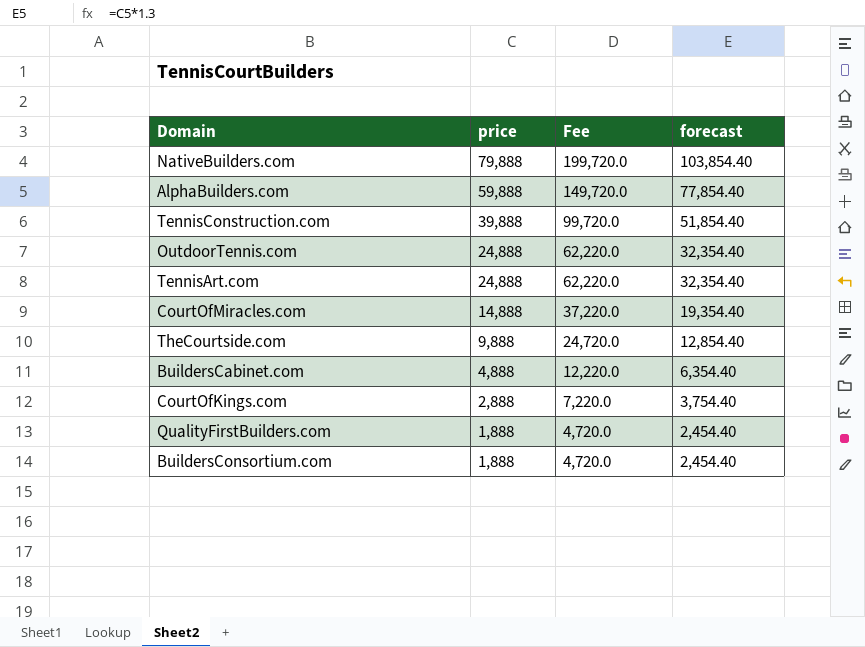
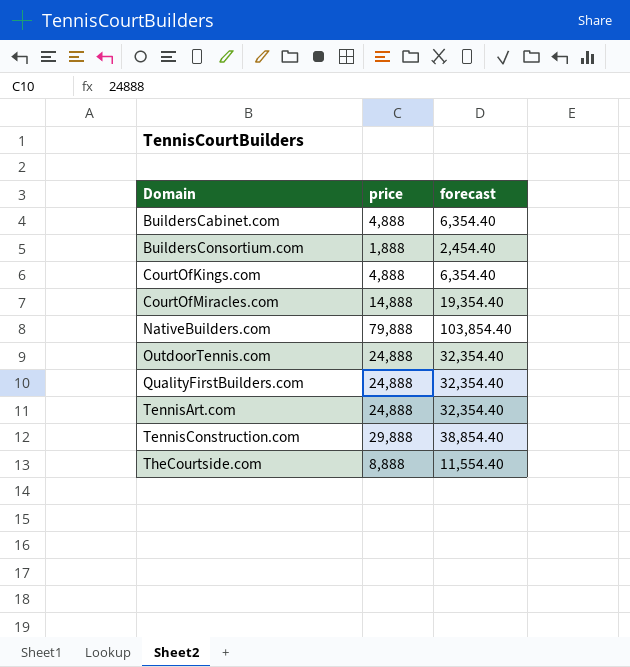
row order: price descending -> Domain ascending
column Fee | formula: [price] * 2.5 -> none
row AlphaBuilders.com: 59,888 | 149,720.0 | 77,854.40 -> none
CourtOfKings.com | price: 2,888 -> 4,888
CourtOfKings.com | forecast: 3,754.40 -> 6,354.40
QualityFirstBuilders.com | price: 1,888 -> 24,888
QualityFirstBuilders.com | forecast: 2,454.40 -> 32,354.40
TennisConstruction.com | price: 39,888 -> 29,888
TennisConstruction.com | forecast: 51,854.40 -> 38,854.40
TheCourtside.com | price: 9,888 -> 8,888
TheCourtside.com | forecast: 12,854.40 -> 11,554.40

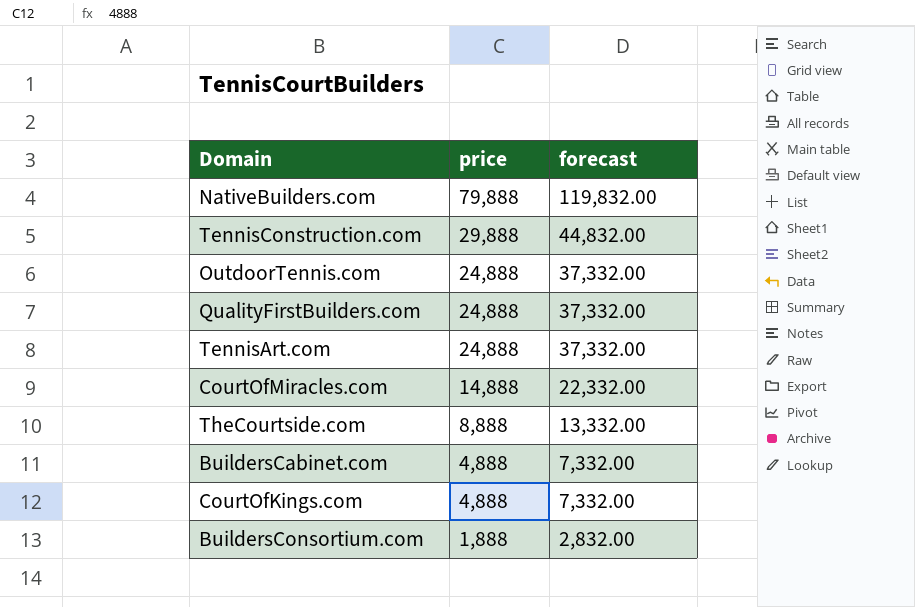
row order: Domain ascending -> price descending
column forecast | formula: [price] * 1.3 -> [price] * 1.5

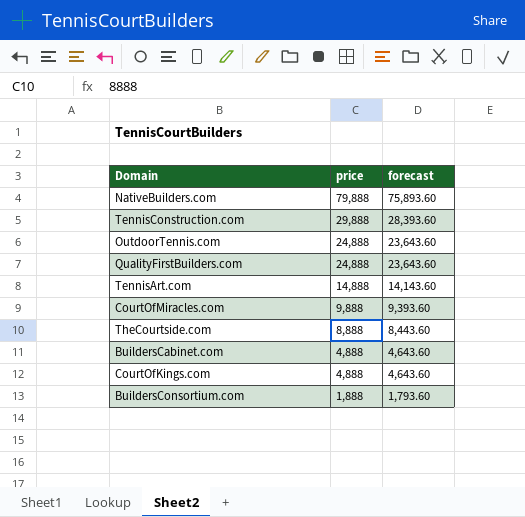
column forecast | formula: [price] * 1.5 -> [price] * 0.95
TennisArt.com | price: 24,888 -> 14,888
CourtOfMiracles.com | price: 14,888 -> 9,888

